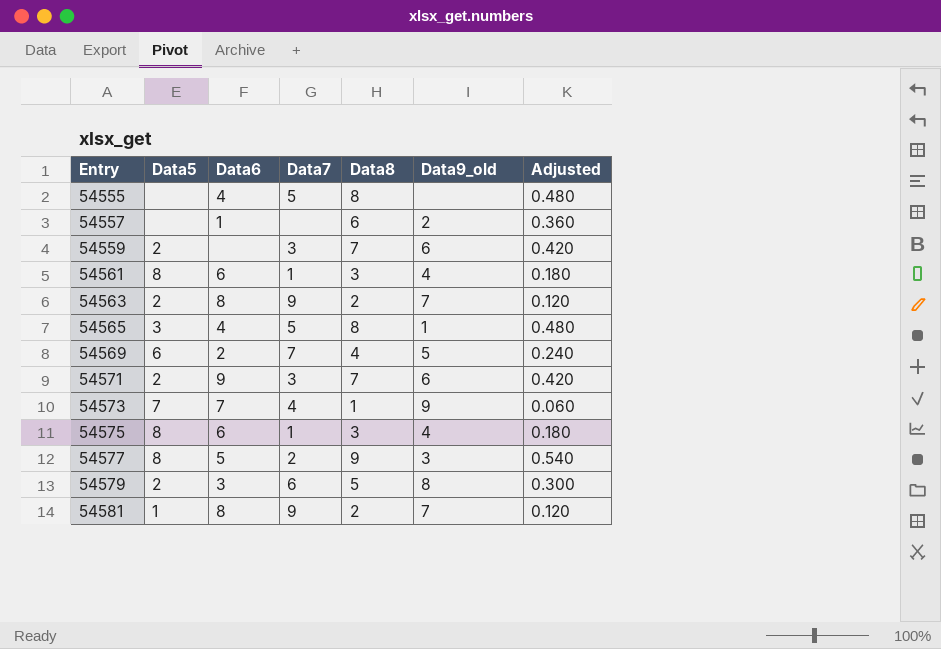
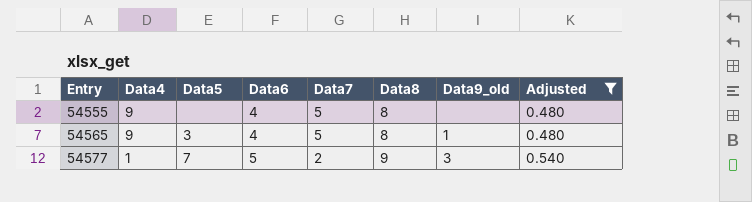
filter: none -> Adjusted >= 0.480
column Data4 | position: none -> 2
54577 | Data5: 8 -> 7

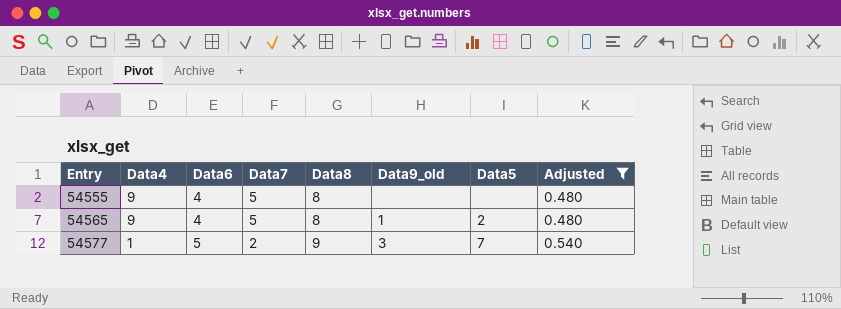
column Data5 | position: 3 -> 7
54565 | Data5: 3 -> 2

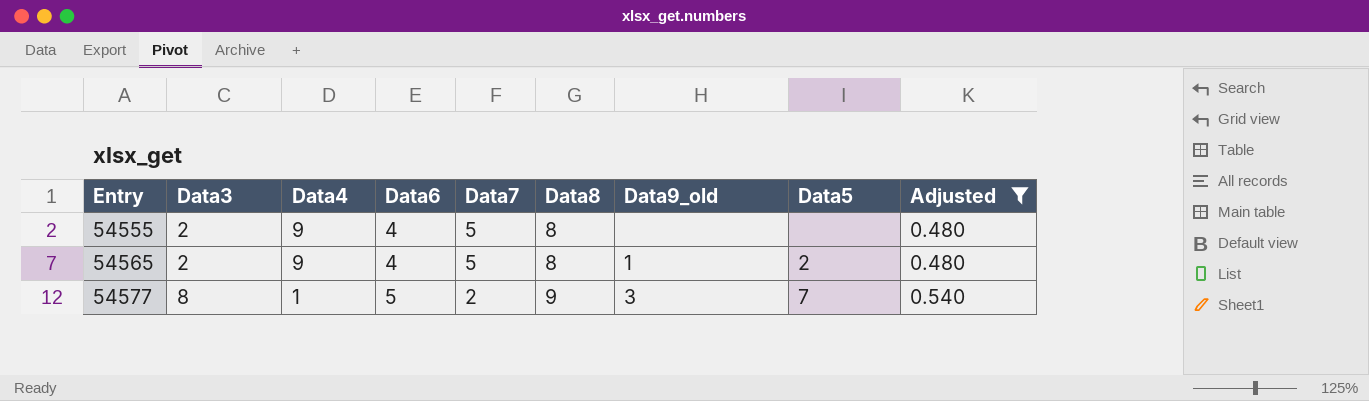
column Data3 | position: none -> 2

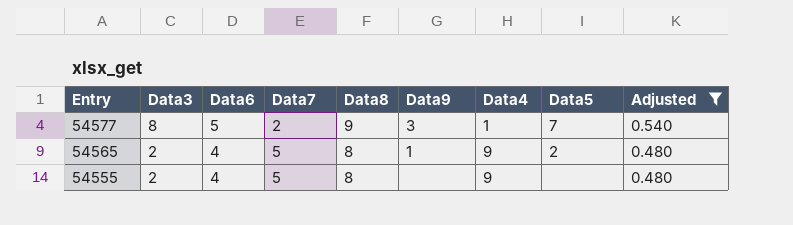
row order: Entry ascending -> Entry descending
column name: Data9_old -> Data9
column Data4 | position: 3 -> 7

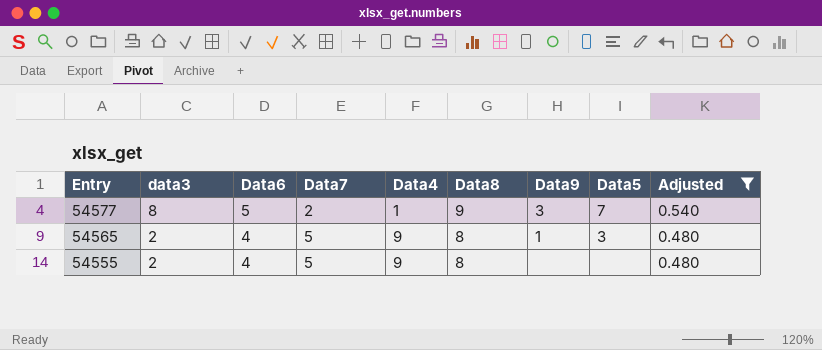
column name: Data3 -> data3
column Data4 | position: 7 -> 5
54565 | Data5: 2 -> 3

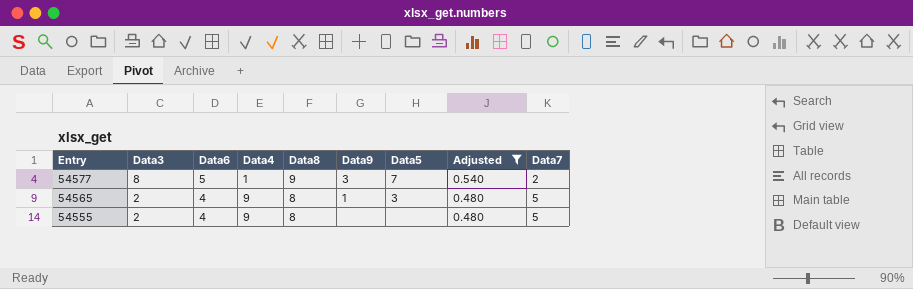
column name: data3 -> Data3
column Data7 | position: 4 -> 9

